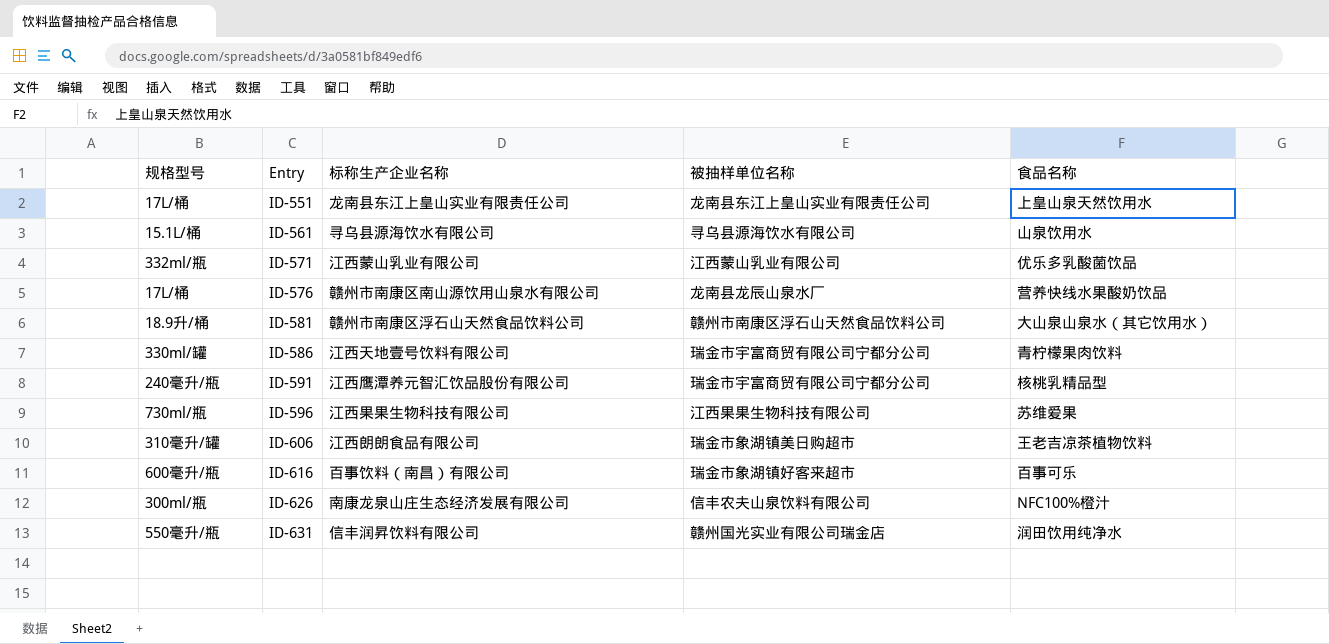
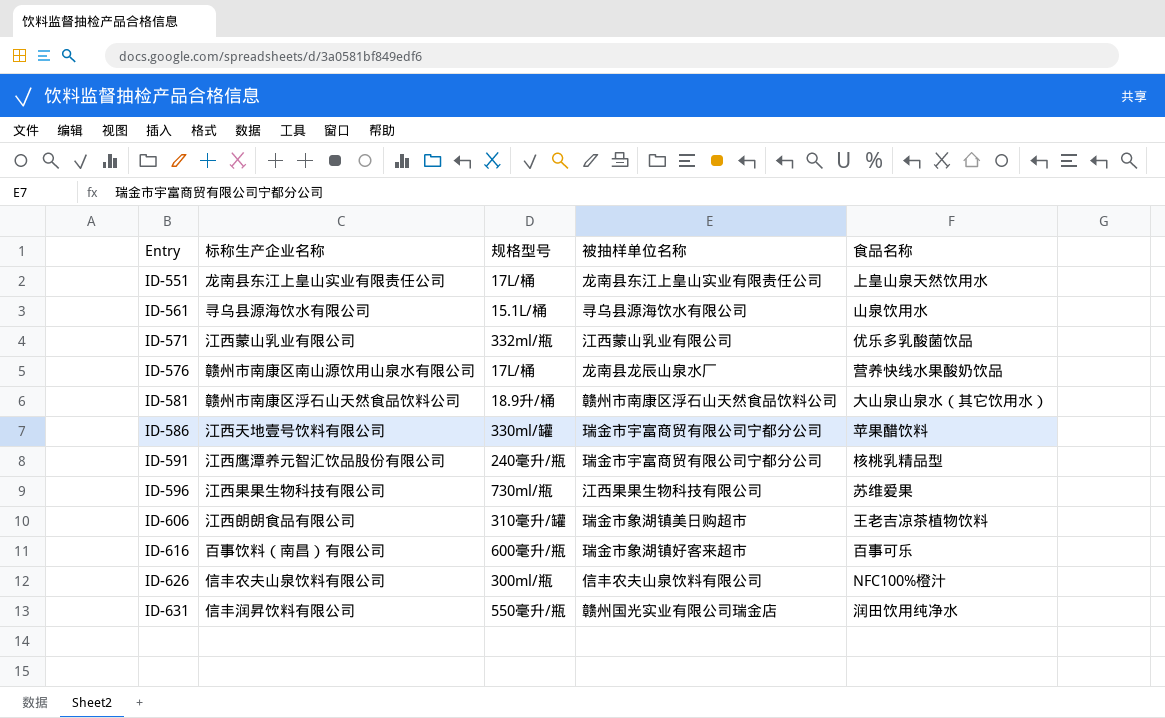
column 规格型号 | position: 1 -> 3
ID-586 | 食品名称: 青柠檬果肉饮料 -> 苹果醋饮料
ID-626 | 标称生产企业名称: 南康龙泉山庄生态经济发展有限公司 -> 信丰农夫山泉饮料有限公司

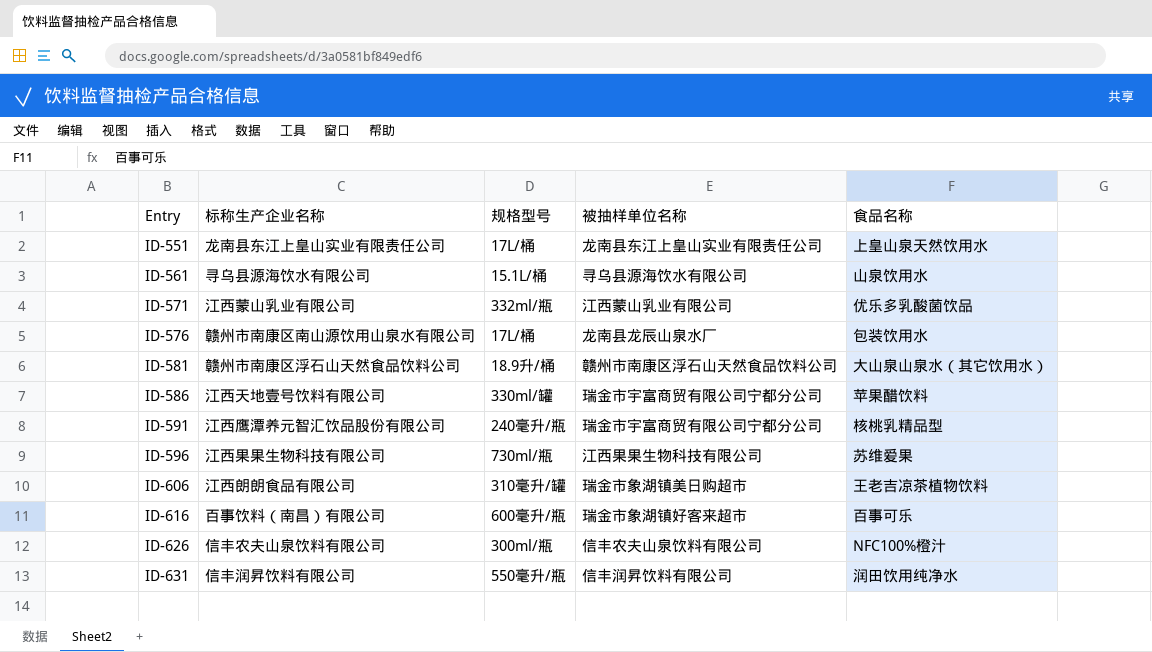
ID-576 | 食品名称: 营养快线水果酸奶饮品 -> 包装饮用水
ID-631 | 被抽样单位名称: 赣州国光实业有限公司瑞金店 -> 信丰润昇饮料有限公司

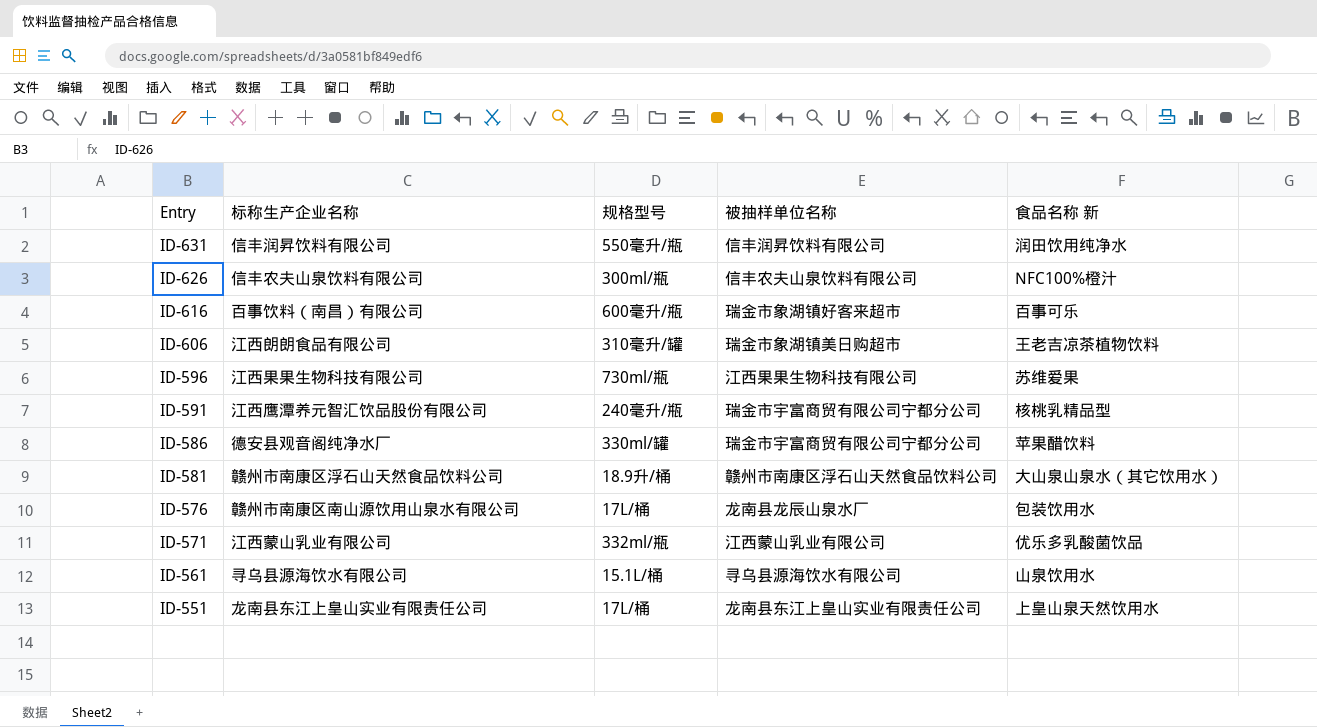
row order: Entry ascending -> Entry descending
column name: 食品名称 -> 食品名称 新
ID-586 | 标称生产企业名称: 江西天地壹号饮料有限公司 -> 德安县观音阁纯净水厂

